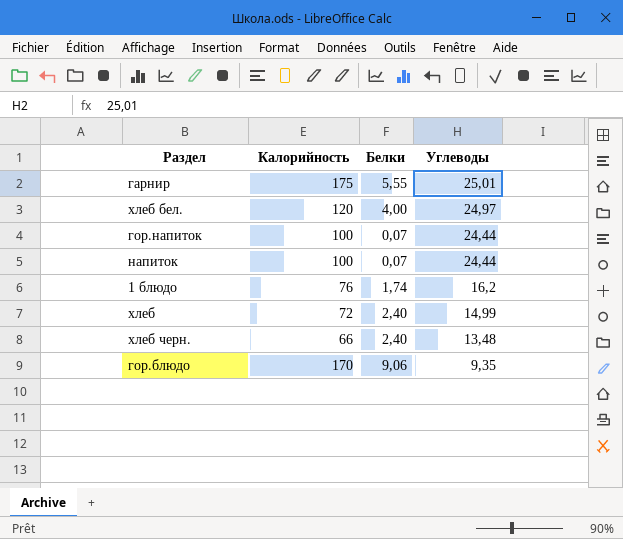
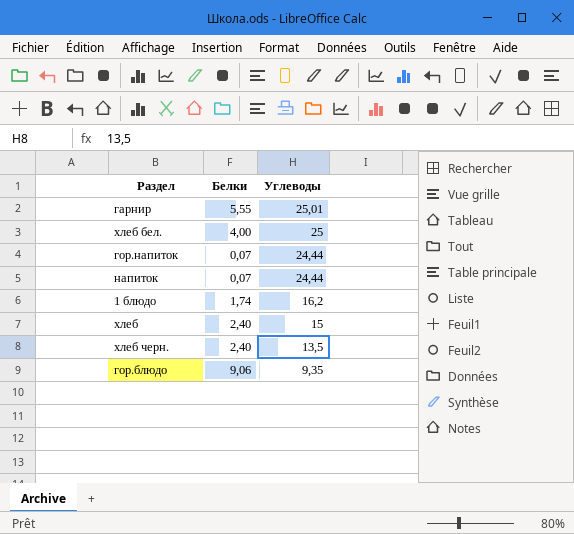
column Калорийность | position: 2 -> none
хлеб бел. | Углеводы: 24,97 -> 25
хлеб | Углеводы: 14,99 -> 15
хлеб черн. | Углеводы: 13,48 -> 13,5

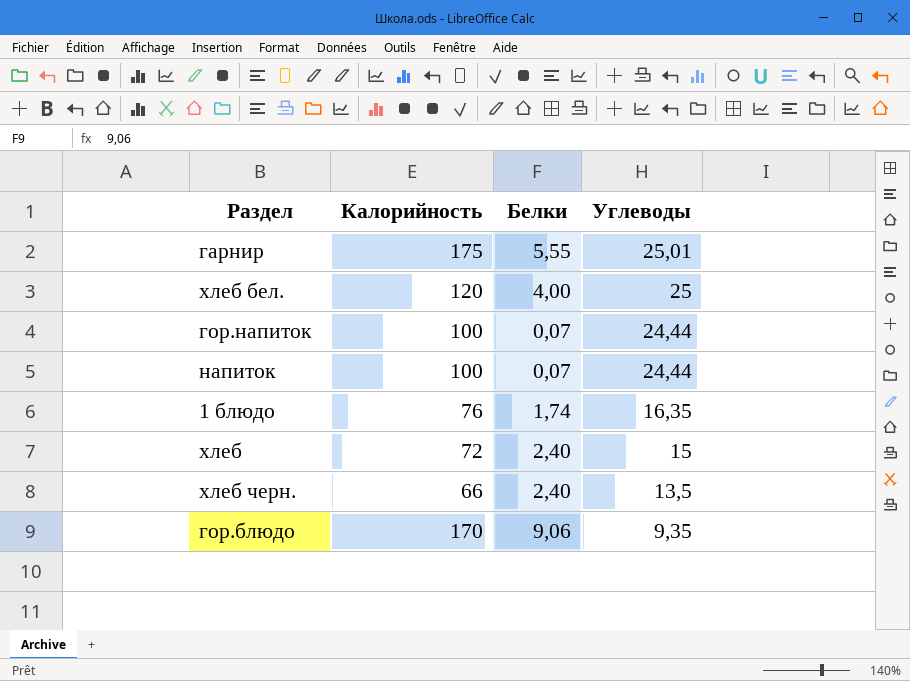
column Калорийность | position: none -> 2
1 блюдо | Углеводы: 16,2 -> 16,35

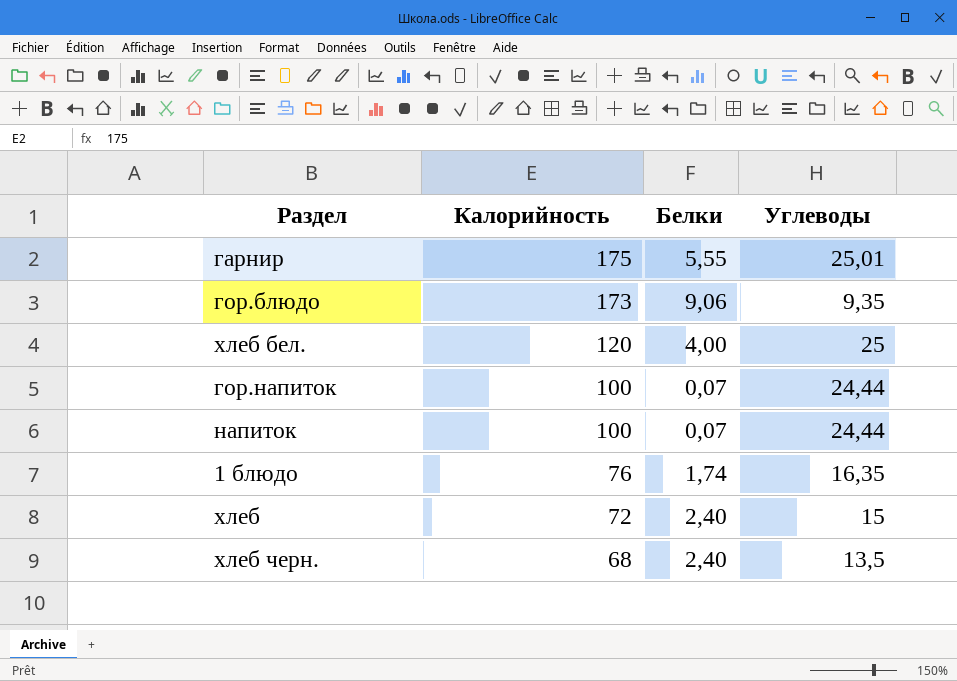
row order: Углеводы descending -> Калорийность descending
гор.блюдо | Калорийность: 170 -> 173
хлеб черн. | Калорийность: 66 -> 68

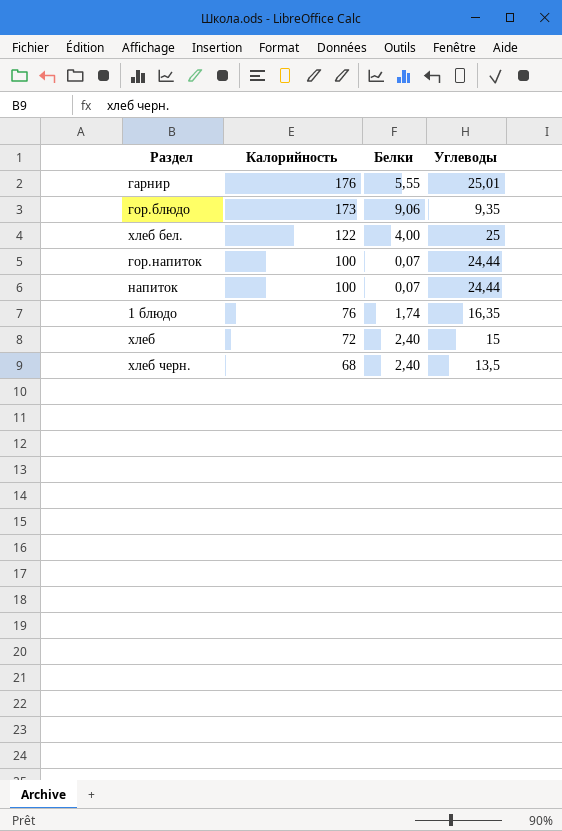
гарнир | Калорийность: 175 -> 176
хлеб бел. | Калорийность: 120 -> 122

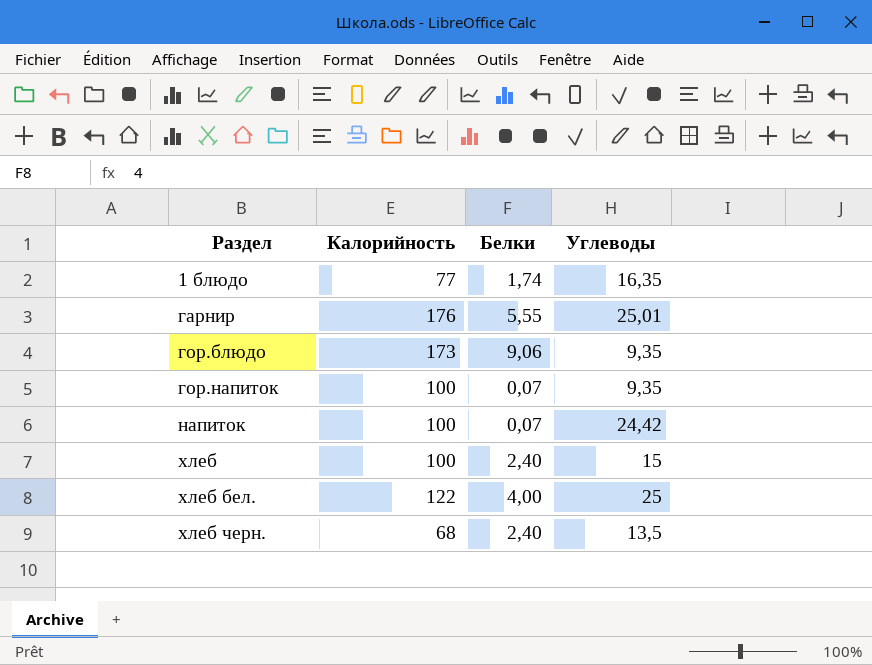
row order: Калорийность descending -> Раздел ascending
1 блюдо | Калорийность: 76 -> 77
гор.напиток | Углеводы: 24,44 -> 9,35
напиток | Углеводы: 24,44 -> 24,42
хлеб | Калорийность: 72 -> 100

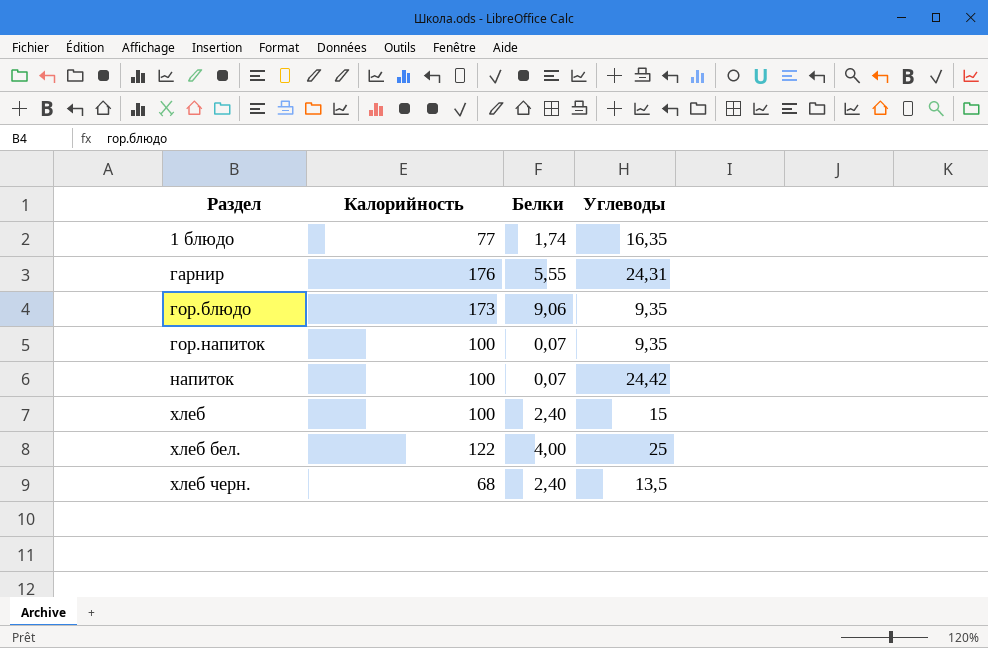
гарнир | Углеводы: 25,01 -> 24,31

